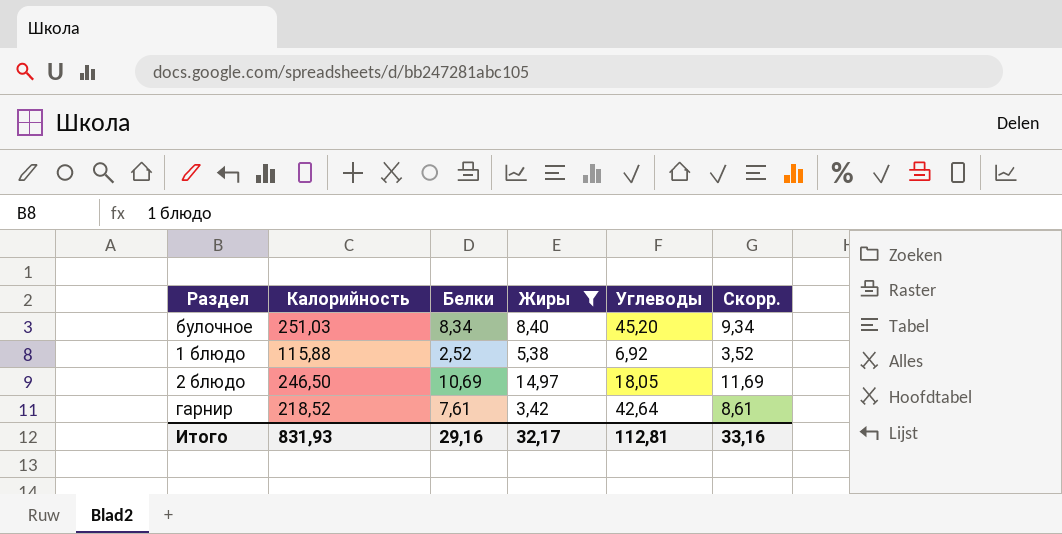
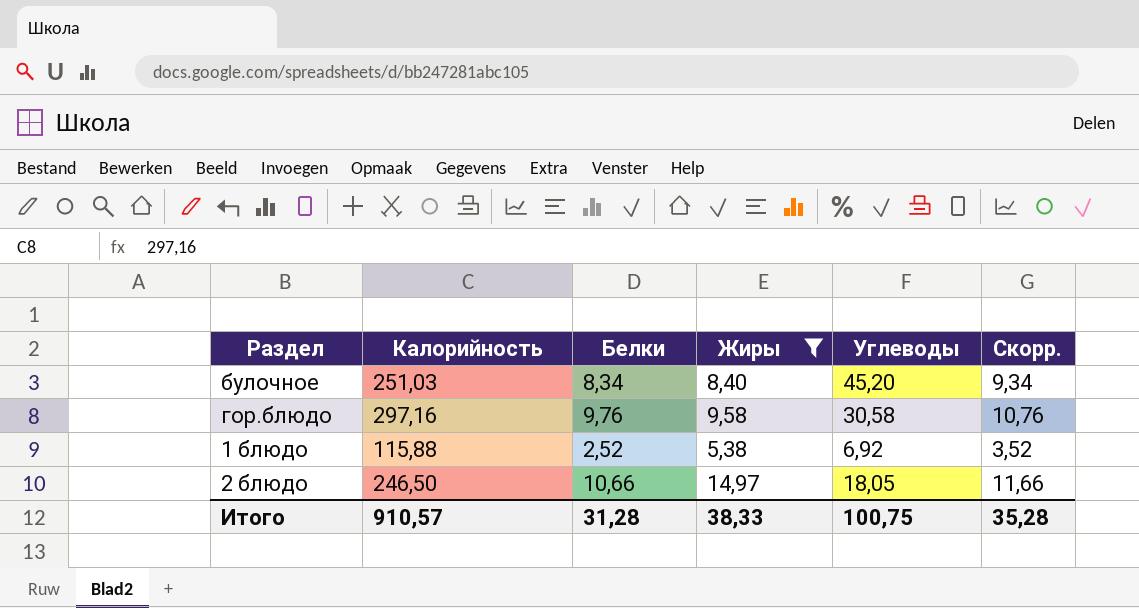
row гарнир: 218,52 | 7,61 | 3,42 | 42,64 | 8,61 -> none
row гор.блюдо: none -> 297,16 | 9,76 | 9,58 | 30,58 | 10,76
2 блюдо | Белки: 10,69 -> 10,66
2 блюдо | Скорр.: 11,69 -> 11,66
Итого | Калорийность: 831,93 -> 910,57
Итого | Белки: 29,16 -> 31,28
Итого | Жиры: 32,17 -> 38,33
Итого | Углеводы: 112,81 -> 100,75
Итого | Скорр.: 33,16 -> 35,28

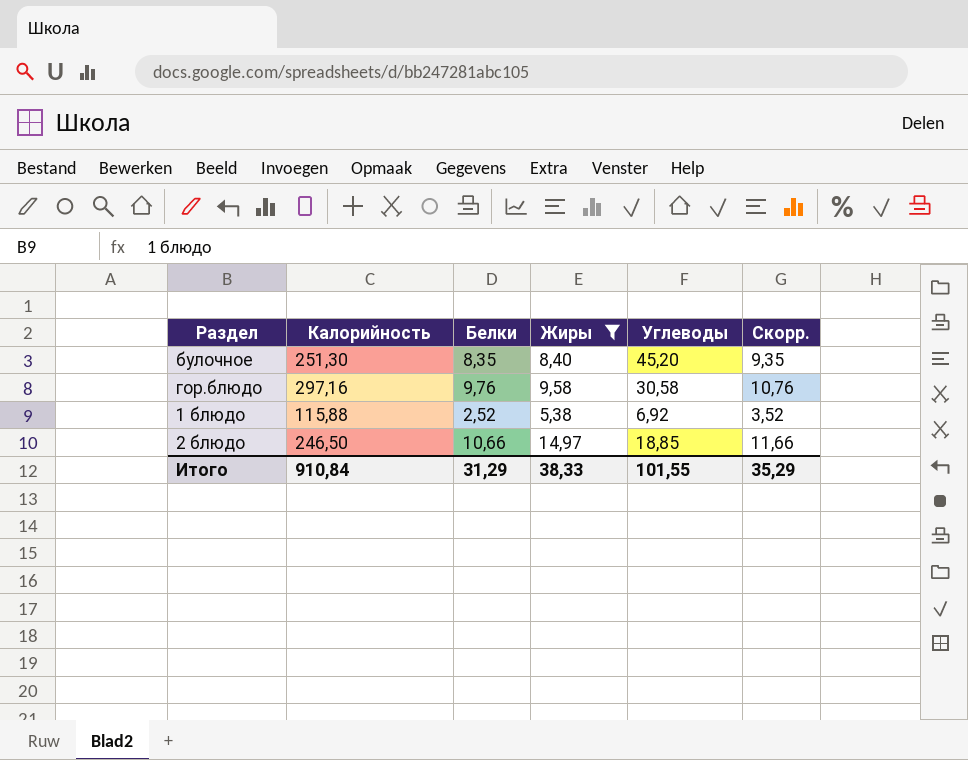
булочное | Калорийность: 251,03 -> 251,30
булочное | Белки: 8,34 -> 8,35
булочное | Скорр.: 9,34 -> 9,35
2 блюдо | Углеводы: 18,05 -> 18,85
Итого | Калорийность: 910,57 -> 910,84
Итого | Белки: 31,28 -> 31,29
Итого | Углеводы: 100,75 -> 101,55
Итого | Скорр.: 35,28 -> 35,29

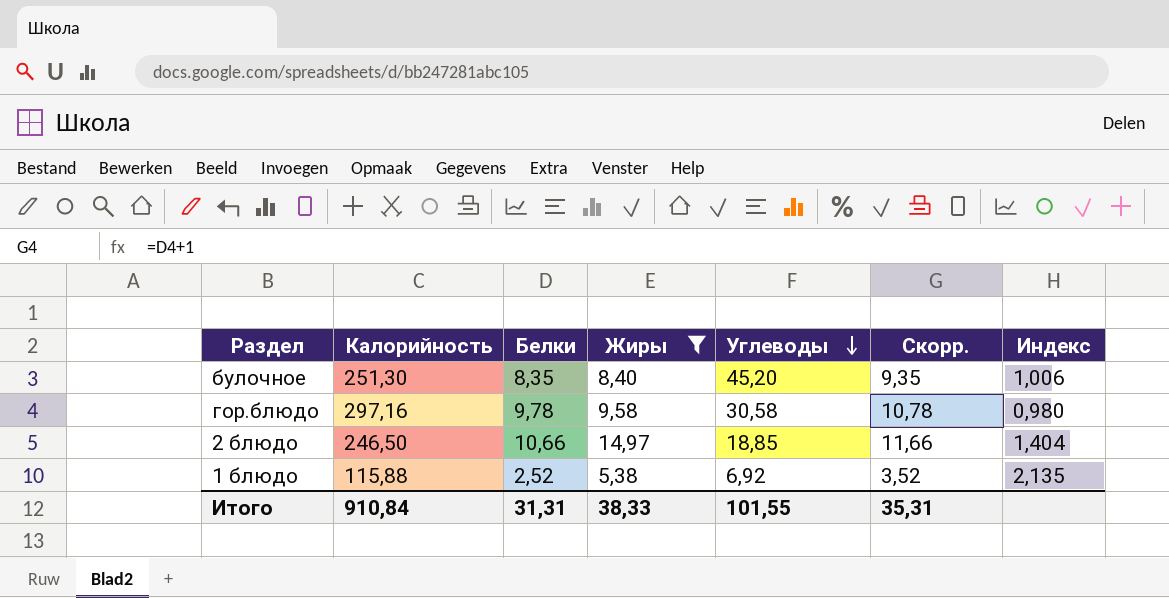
row order: none -> Углеводы descending
column Индекс | formula: none -> [Жиры] / [Белки]
гор.блюдо | Белки: 9,76 -> 9,78
гор.блюдо | Скорр.: 10,76 -> 10,78
Итого | Белки: 31,29 -> 31,31
Итого | Скорр.: 35,29 -> 35,31

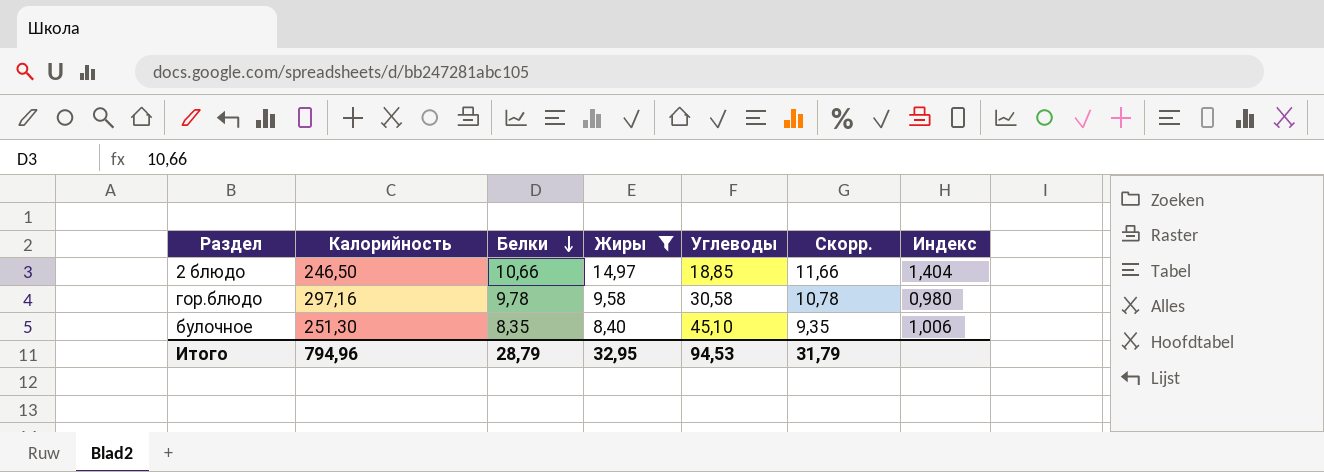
row order: Углеводы descending -> Белки descending
row 1 блюдо: 115,88 | 2,52 | 5,38 | 6,92 | 3,52 | 2,135 -> none
булочное | Углеводы: 45,20 -> 45,10
Итого | Калорийность: 910,84 -> 794,96
Итого | Белки: 31,31 -> 28,79
Итого | Жиры: 38,33 -> 32,95
Итого | Углеводы: 101,55 -> 94,53
Итого | Скорр.: 35,31 -> 31,79

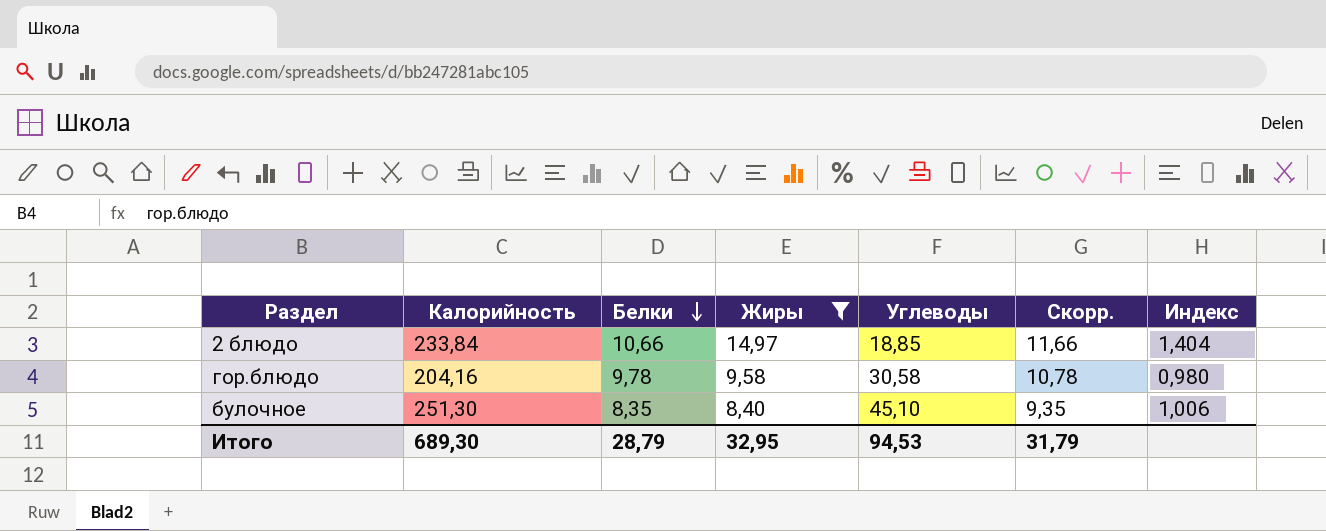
2 блюдо | Калорийность: 246,50 -> 233,84
гор.блюдо | Калорийность: 297,16 -> 204,16
Итого | Калорийность: 794,96 -> 689,30

